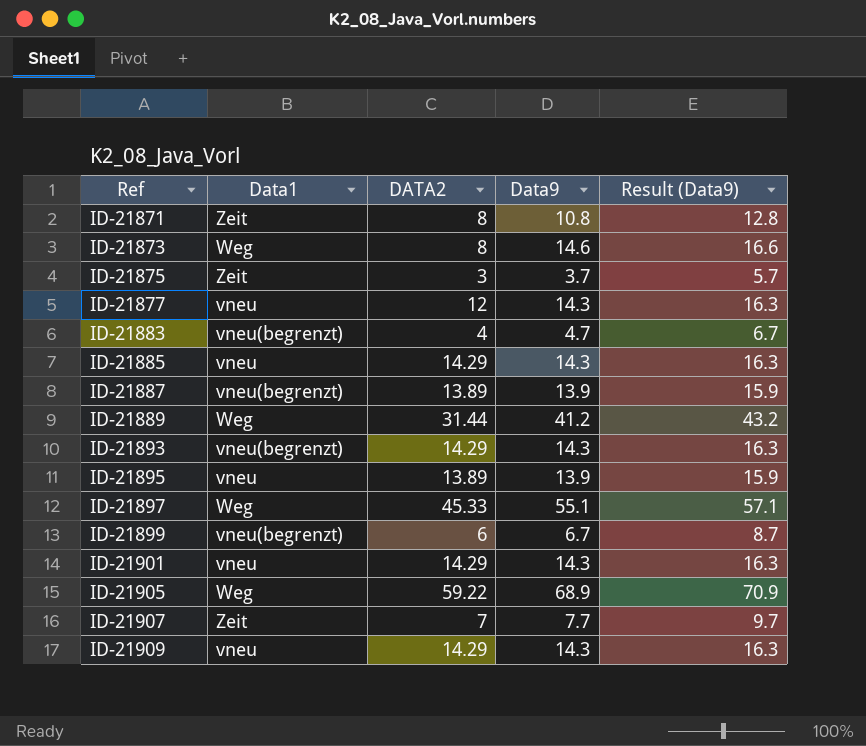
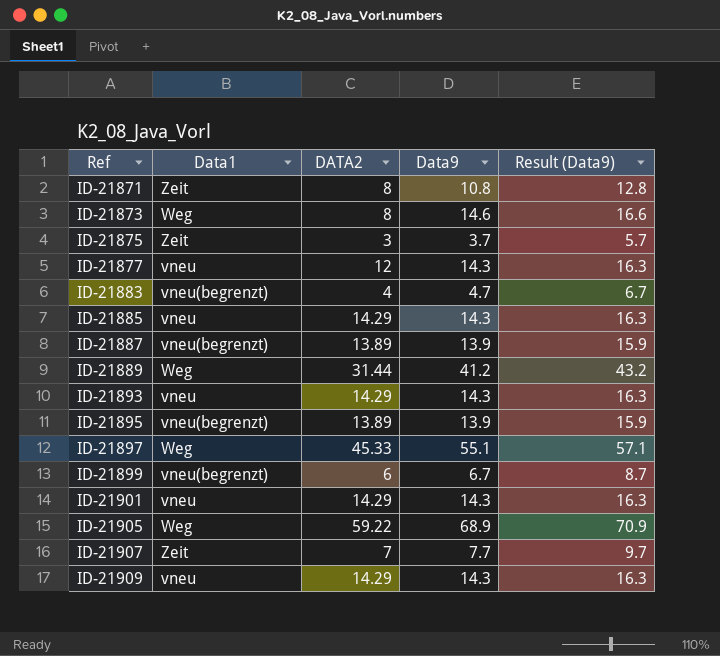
ID-21893 | Data1: vneu(begrenzt) -> vneu
ID-21895 | Data1: vneu -> vneu(begrenzt)

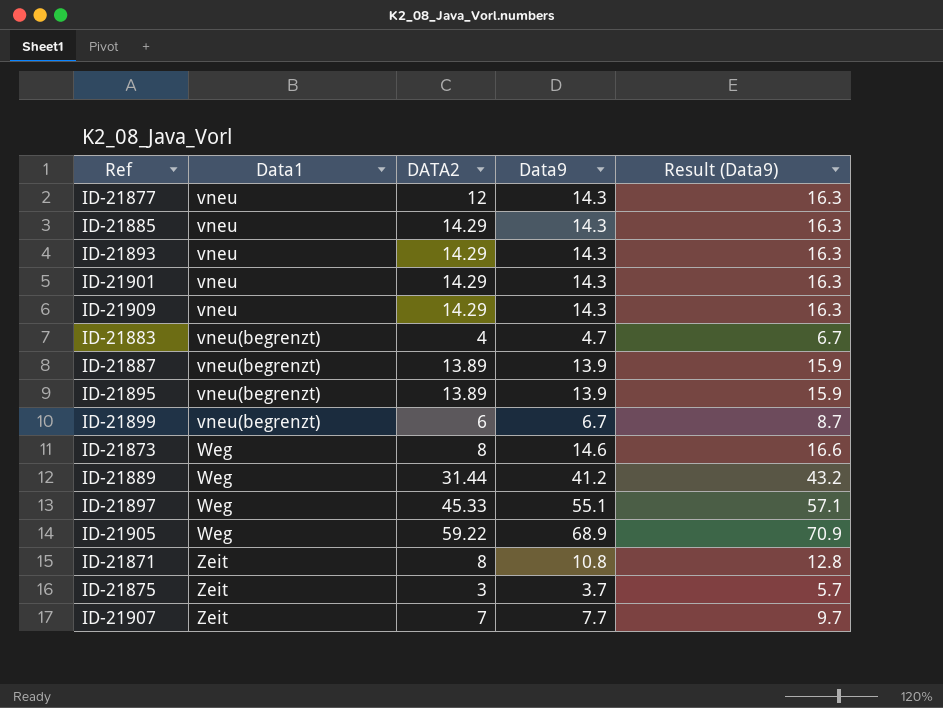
row order: Ref ascending -> Data1 ascending

